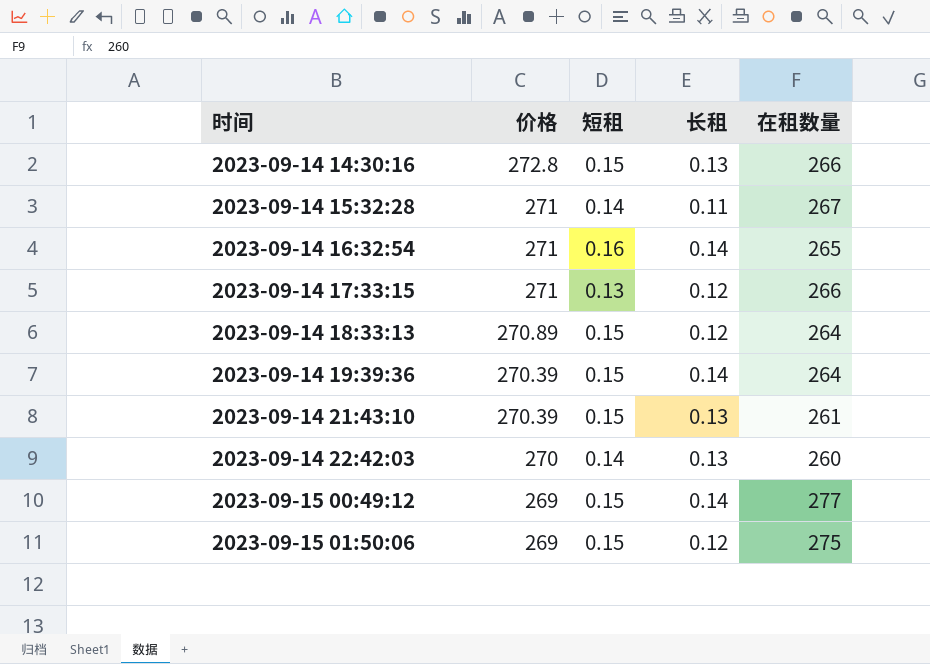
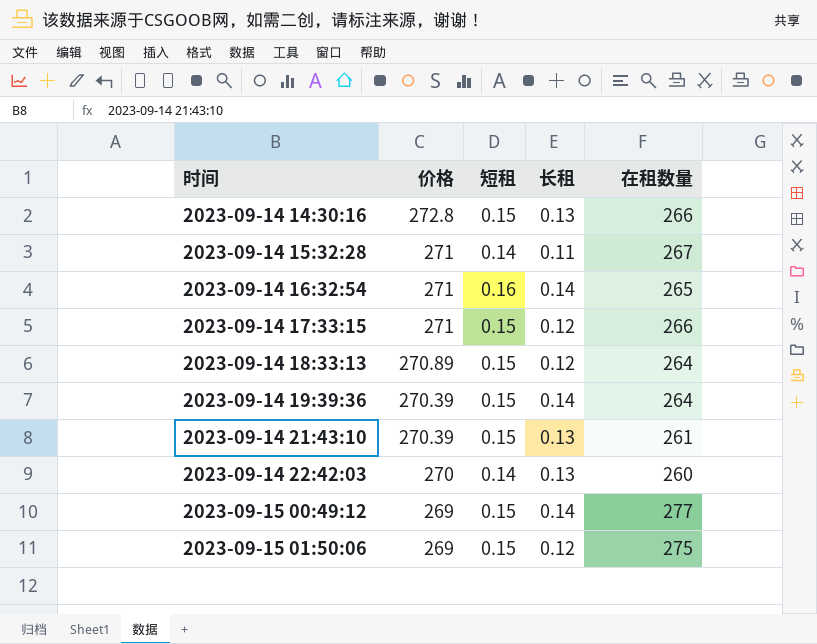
2023-09-14 17:33:15 | 短租: 0.13 -> 0.15

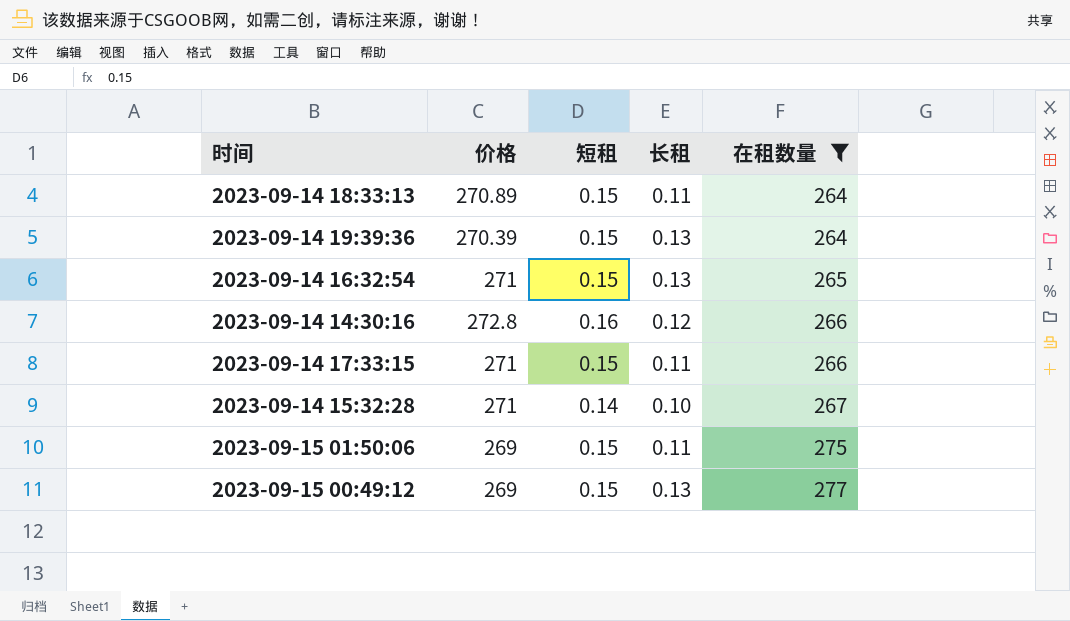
filter: none -> 在租数量 >= 264
row order: 时间 ascending -> 在租数量 ascending
2023-09-14 18:33:13 | 长租: 0.12 -> 0.11
2023-09-14 19:39:36 | 长租: 0.14 -> 0.13
2023-09-14 16:32:54 | 短租: 0.16 -> 0.15
2023-09-14 16:32:54 | 长租: 0.14 -> 0.13
2023-09-14 14:30:16 | 短租: 0.15 -> 0.16
2023-09-14 14:30:16 | 长租: 0.13 -> 0.12
2023-09-14 17:33:15 | 长租: 0.12 -> 0.11
2023-09-14 15:32:28 | 长租: 0.11 -> 0.10
2023-09-15 01:50:06 | 长租: 0.12 -> 0.11
2023-09-15 00:49:12 | 长租: 0.14 -> 0.13

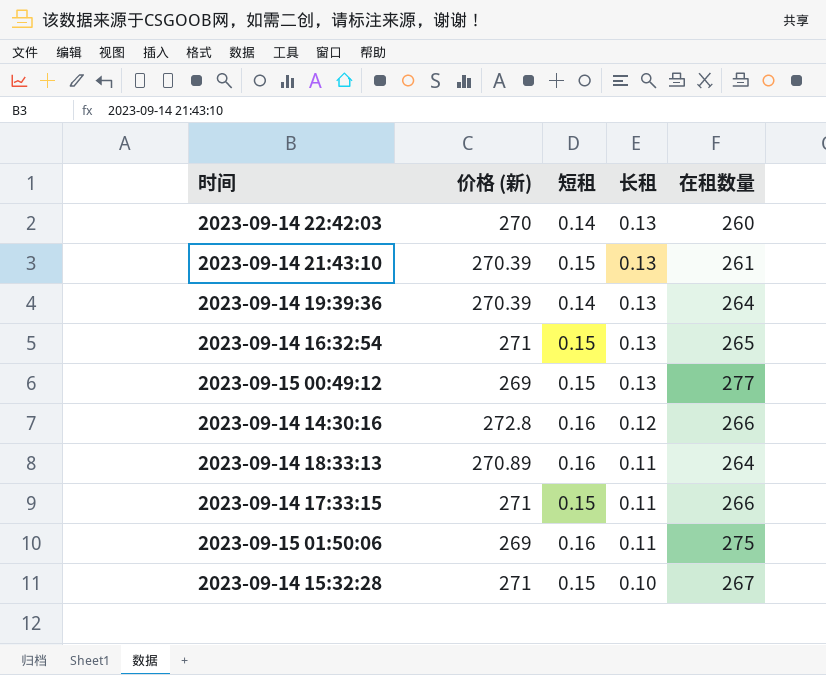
filter: 在租数量 >= 264 -> none
row order: 在租数量 ascending -> 长租 descending
column name: 价格 -> 价格 (新)
2023-09-14 19:39:36 | 短租: 0.15 -> 0.14
2023-09-14 18:33:13 | 短租: 0.15 -> 0.16
2023-09-15 01:50:06 | 短租: 0.15 -> 0.16
2023-09-14 15:32:28 | 短租: 0.14 -> 0.15

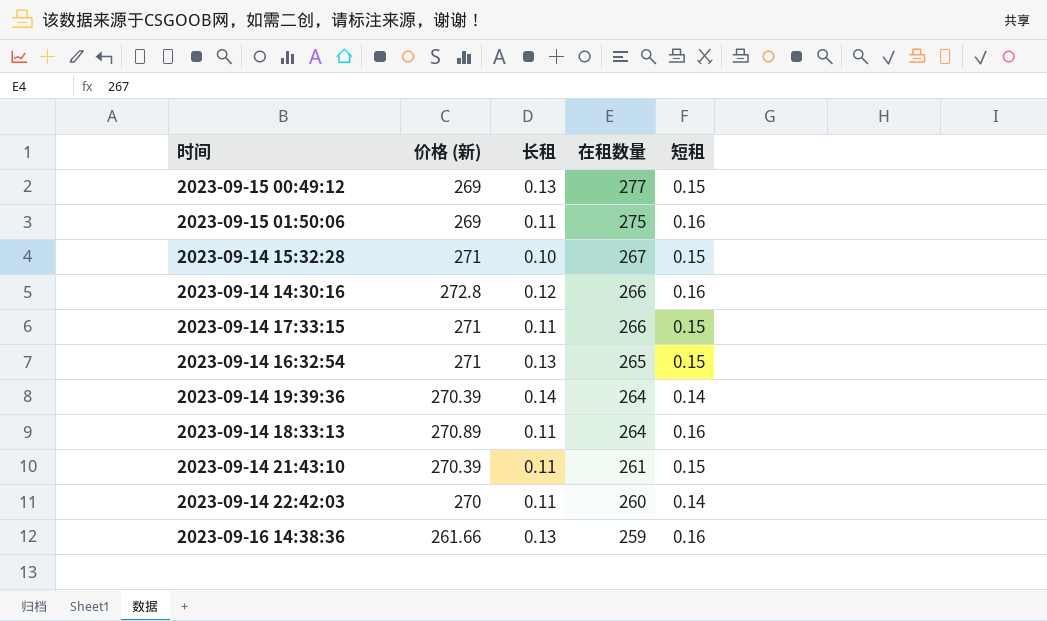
row order: 长租 descending -> 在租数量 descending
column 短租 | position: 3 -> 5
2023-09-14 19:39:36 | 长租: 0.13 -> 0.14
2023-09-14 21:43:10 | 长租: 0.13 -> 0.11
2023-09-14 22:42:03 | 长租: 0.13 -> 0.11
row 2023-09-16 14:38:36: none -> 261.66 | 0.13 | 259 | 0.16

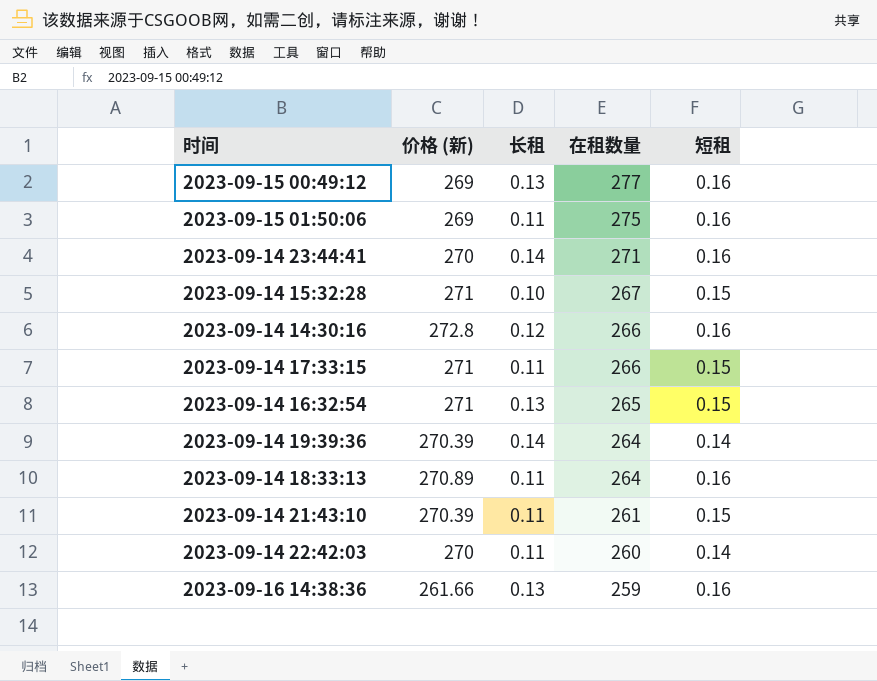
2023-09-15 00:49:12 | 短租: 0.15 -> 0.16
row 2023-09-14 23:44:41: none -> 270 | 0.14 | 271 | 0.16

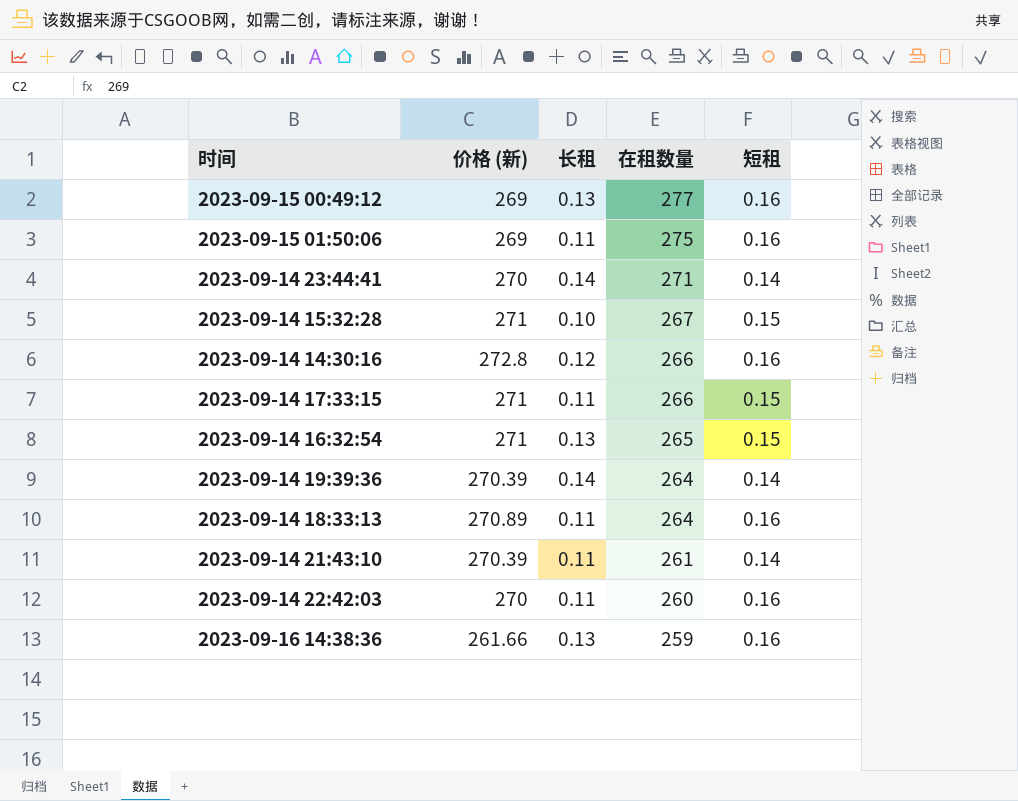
2023-09-14 23:44:41 | 短租: 0.16 -> 0.14
2023-09-14 21:43:10 | 短租: 0.15 -> 0.14
2023-09-14 22:42:03 | 短租: 0.14 -> 0.16

